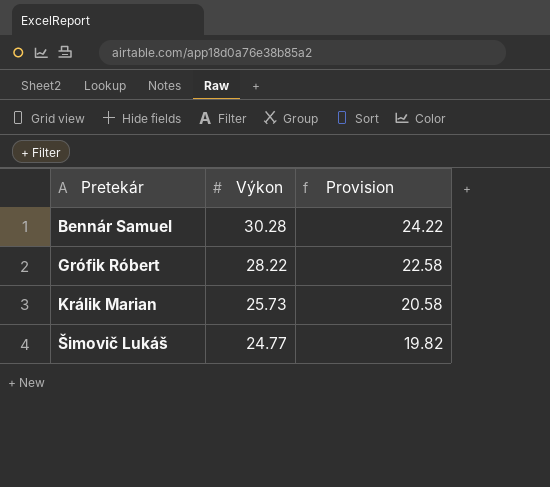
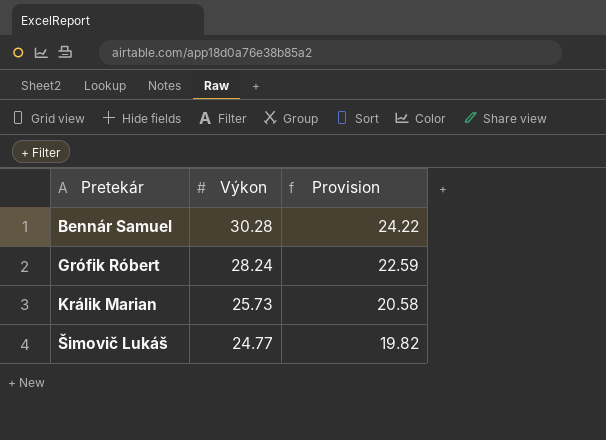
Grófik Róbert | Výkon: 28.22 -> 28.24
Grófik Róbert | Provision: 22.58 -> 22.59

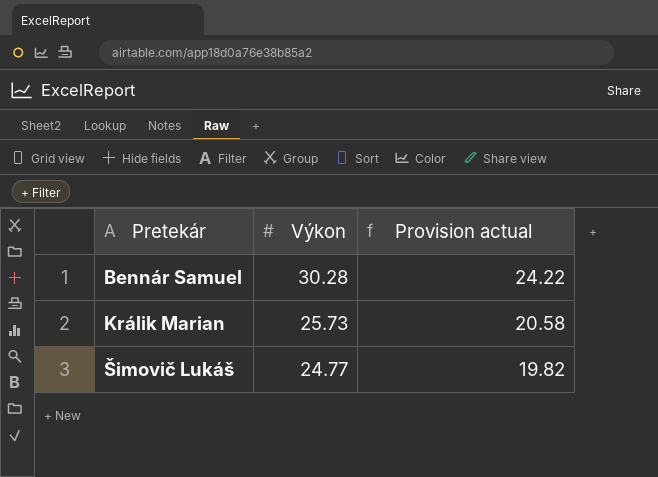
column name: Provision -> Provision actual
row Grófik Róbert: 28.24 | 22.59 -> none

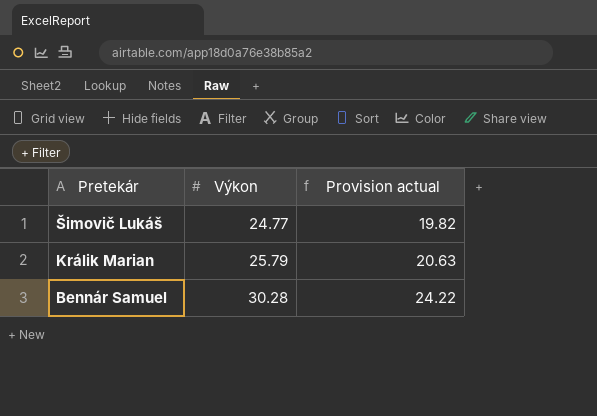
row order: Pretekár ascending -> Pretekár descending
Králik Marian | Výkon: 25.73 -> 25.79
Králik Marian | Provision actual: 20.58 -> 20.63

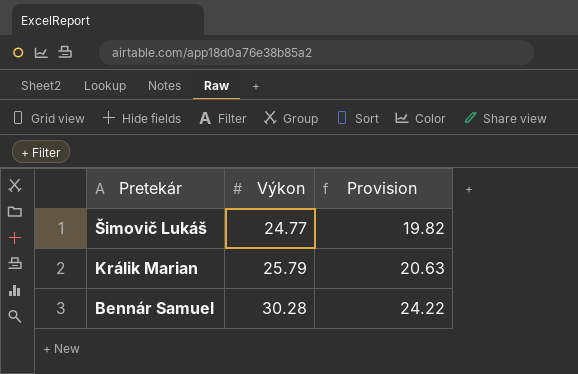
column name: Provision actual -> Provision

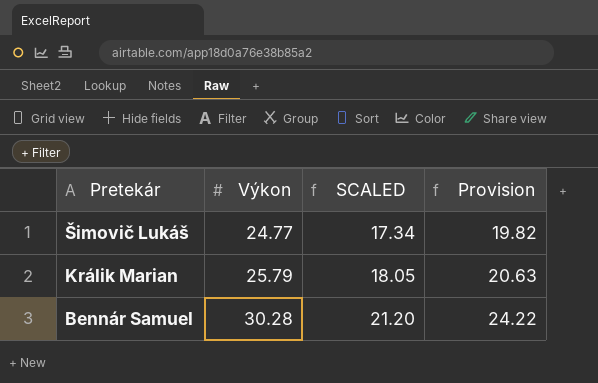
column SCALED | formula: none -> [Výkon] * 0.7

